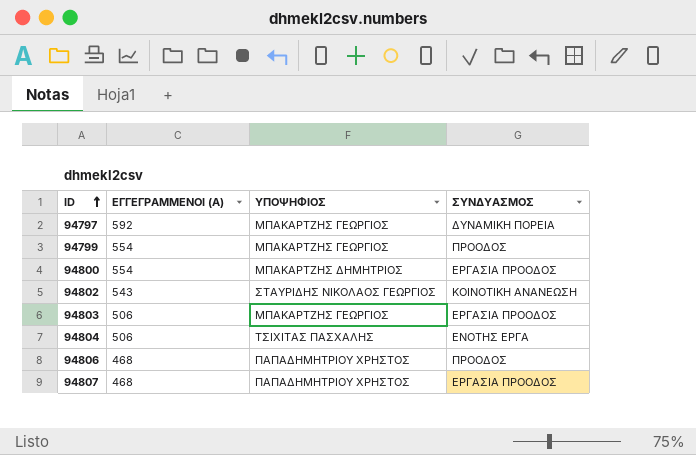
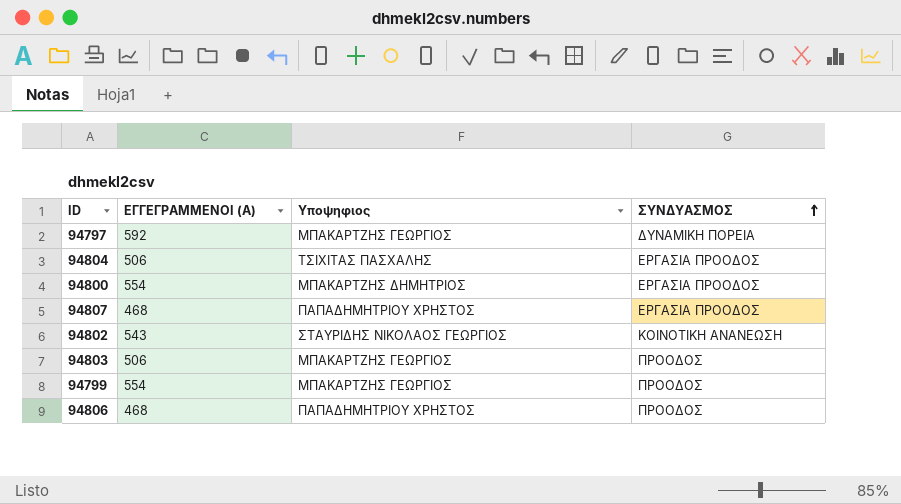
row order: ID ascending -> ΣΥΝΔΥΑΣΜΟΣ ascending
column name: ΥΠΟΨΗΦΙΟΣ -> Υποψηφιος
94804 | ΣΥΝΔΥΑΣΜΟΣ: ΕΝΟΤΗΣ ΕΡΓΑ -> ΕΡΓΑΣΙΑ ΠΡΟΟΔΟΣ
94803 | ΣΥΝΔΥΑΣΜΟΣ: ΕΡΓΑΣΙΑ ΠΡΟΟΔΟΣ -> ΠΡΟΟΔΟΣ

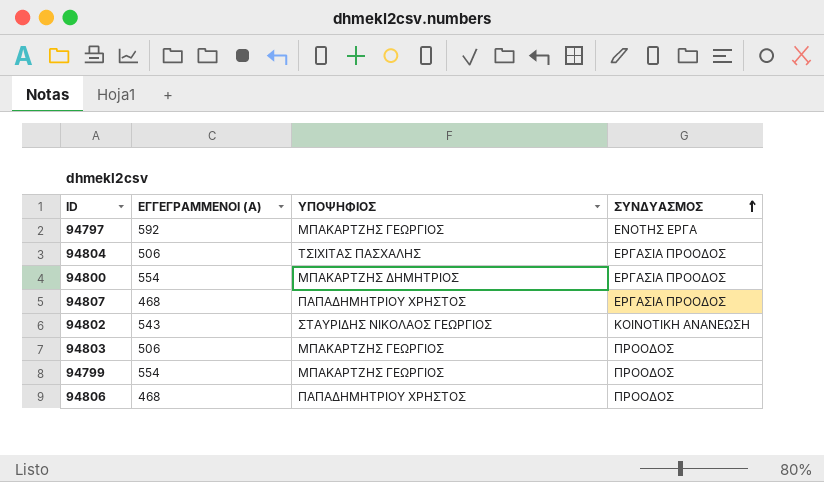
column name: Υποψηφιος -> ΥΠΟΨΗΦΙΟΣ
94797 | ΣΥΝΔΥΑΣΜΟΣ: ΔΥΝΑΜΙΚΗ ΠΟΡΕΙΑ -> ΕΝΟΤΗΣ ΕΡΓΑ

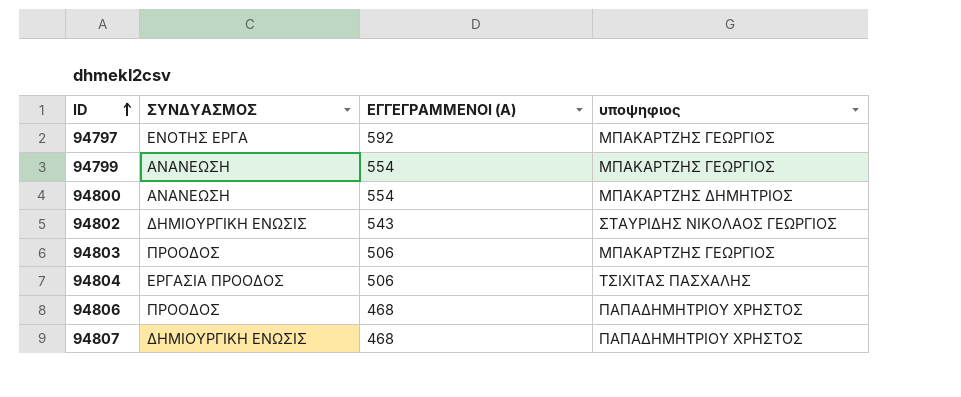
row order: ΣΥΝΔΥΑΣΜΟΣ ascending -> ID ascending
column ΣΥΝΔΥΑΣΜΟΣ | position: 4 -> 2
column name: ΥΠΟΨΗΦΙΟΣ -> υποψηφιος
94799 | ΣΥΝΔΥΑΣΜΟΣ: ΠΡΟΟΔΟΣ -> ΑΝΑΝΕΩΣΗ
94800 | ΣΥΝΔΥΑΣΜΟΣ: ΕΡΓΑΣΙΑ ΠΡΟΟΔΟΣ -> ΑΝΑΝΕΩΣΗ
94802 | ΣΥΝΔΥΑΣΜΟΣ: ΚΟΙΝΟΤΙΚΗ ΑΝΑΝΕΩΣΗ -> ΔΗΜΙΟΥΡΓΙΚΗ ΕΝΩΣΙΣ
94807 | ΣΥΝΔΥΑΣΜΟΣ: ΕΡΓΑΣΙΑ ΠΡΟΟΔΟΣ -> ΔΗΜΙΟΥΡΓΙΚΗ ΕΝΩΣΙΣ

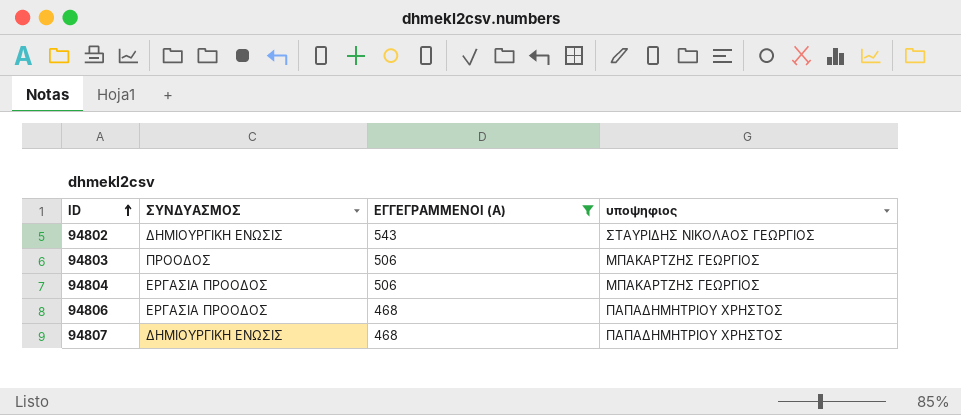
filter: none -> ΕΓΓΕΓΡΑΜΜΕΝΟΙ (Α) <= 543
94804 | υποψηφιος: ΤΣΙΧΙΤΑΣ ΠΑΣΧΑΛΗΣ -> ΜΠΑΚΑΡΤΖΗΣ ΓΕΩΡΓΙΟΣ
94806 | ΣΥΝΔΥΑΣΜΟΣ: ΠΡΟΟΔΟΣ -> ΕΡΓΑΣΙΑ ΠΡΟΟΔΟΣ

